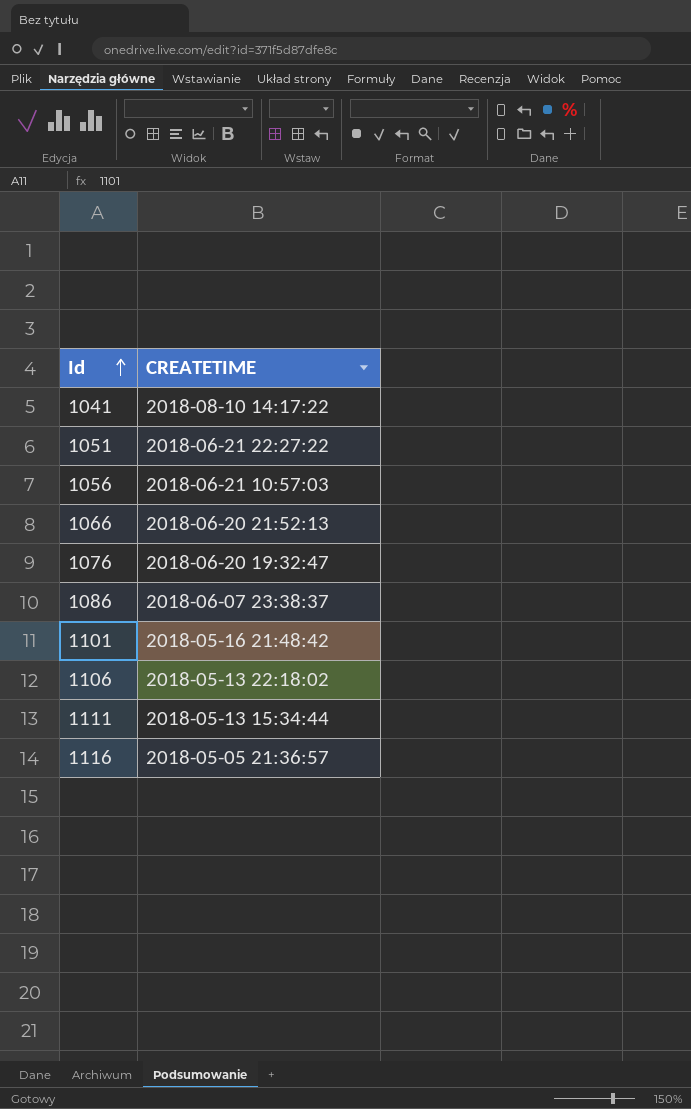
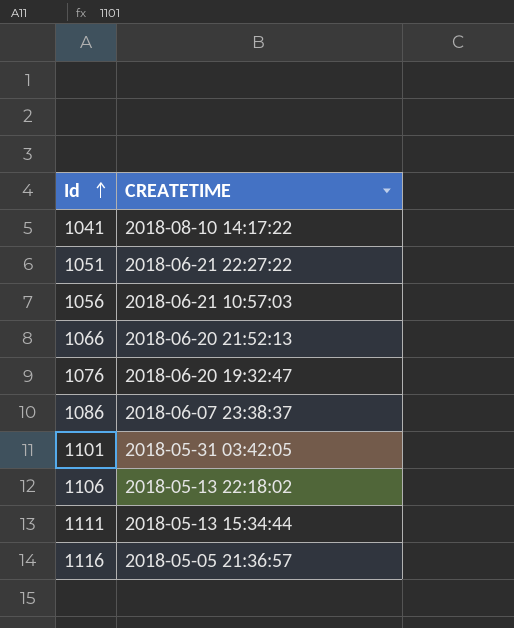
1101 | CREATETIME: 2018-05-16 21:48:42 -> 2018-05-31 03:42:05

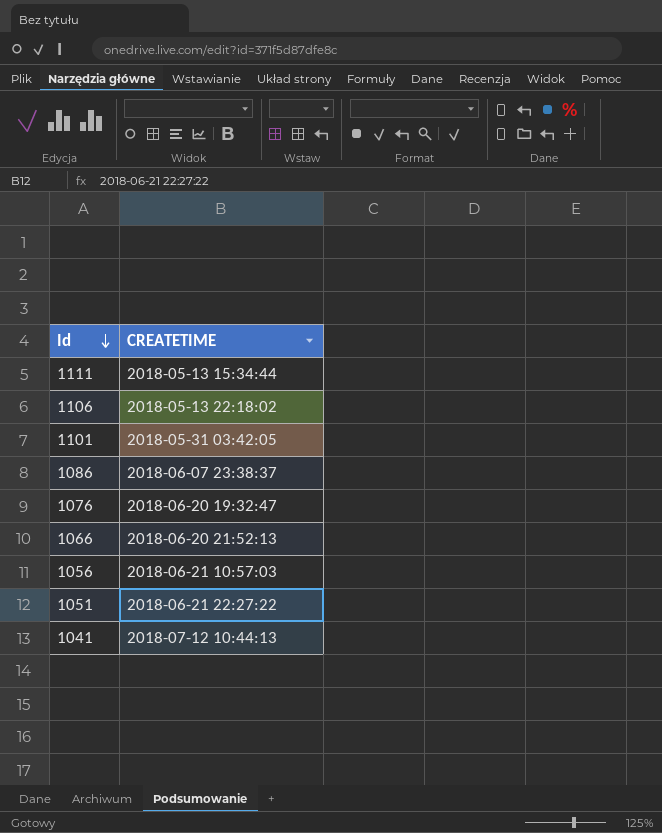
row order: Id ascending -> Id descending
row 1116: 2018-05-05 21:36:57 -> none
1041 | CREATETIME: 2018-08-10 14:17:22 -> 2018-07-12 10:44:13

